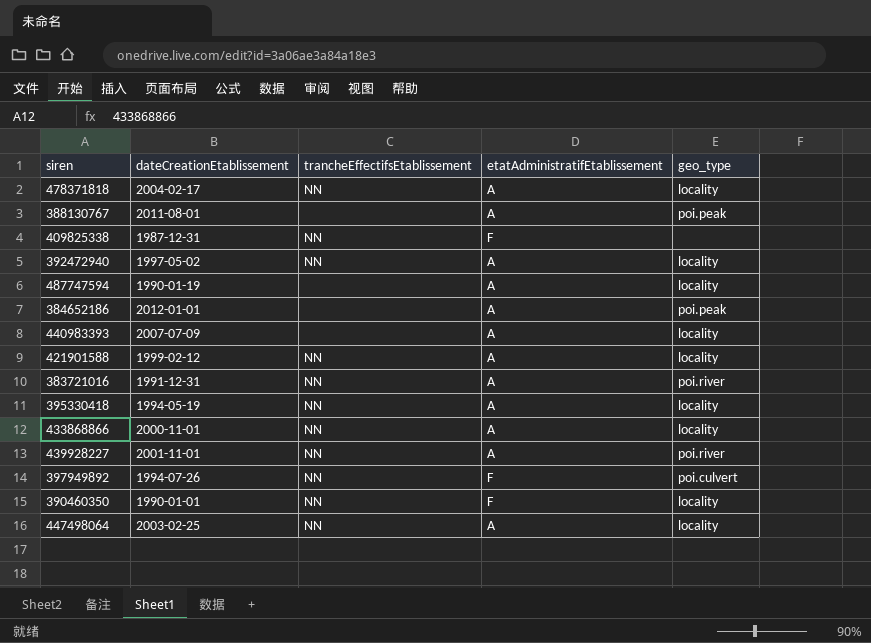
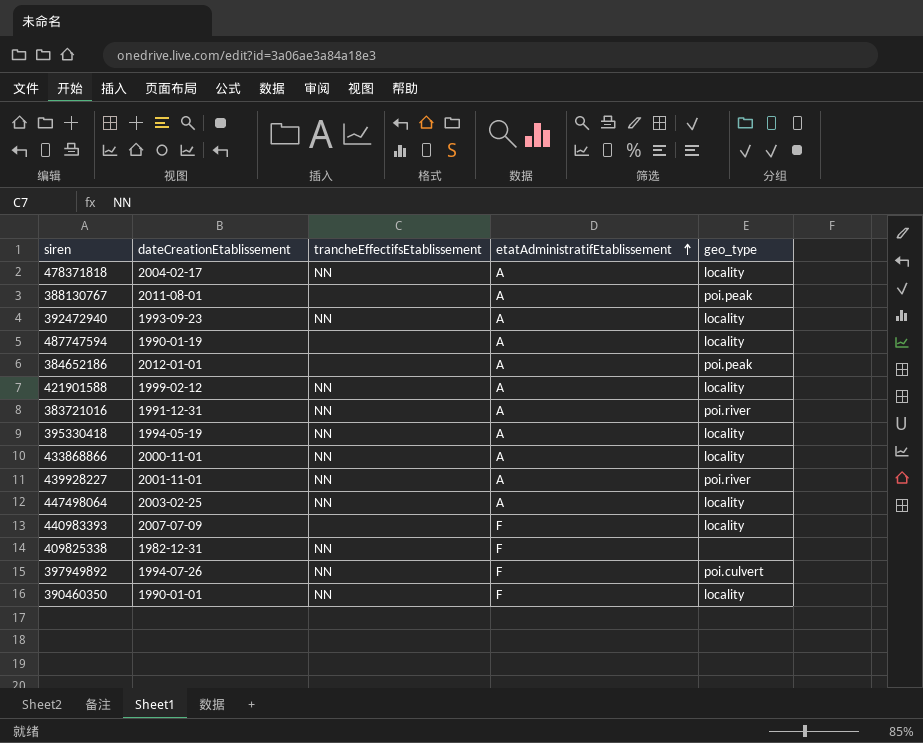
row order: none -> etatAdministratifEtablissement ascending
392472940 | dateCreationEtablissement: 1997-05-02 -> 1993-09-23
440983393 | etatAdministratifEtablissement: A -> F
409825338 | dateCreationEtablissement: 1987-12-31 -> 1982-12-31

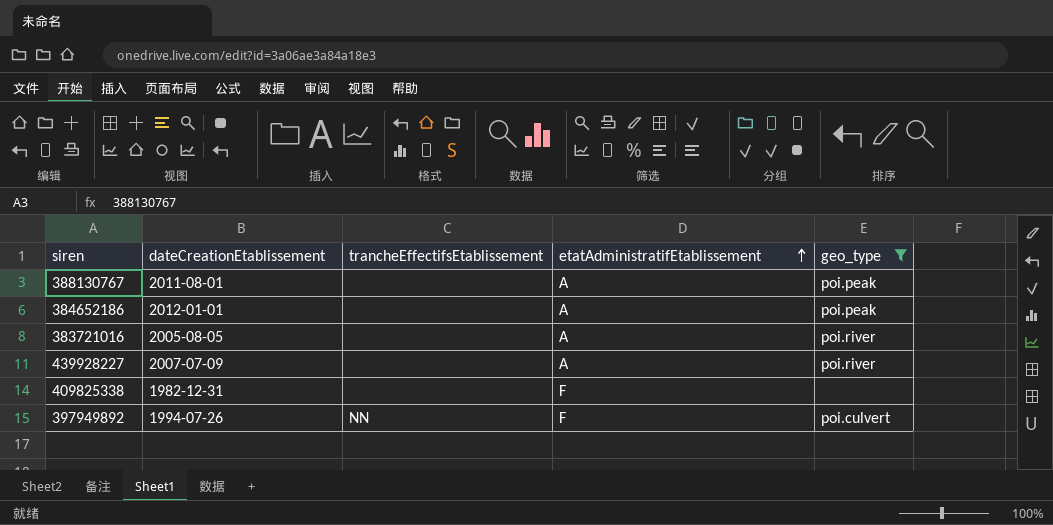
filter: none -> geo_type != locality
383721016 | dateCreationEtablissement: 1991-12-31 -> 2005-08-05
383721016 | trancheEffectifsEtablissement: NN -> none
439928227 | dateCreationEtablissement: 2001-11-01 -> 2007-07-09
439928227 | trancheEffectifsEtablissement: NN -> none
409825338 | trancheEffectifsEtablissement: NN -> none

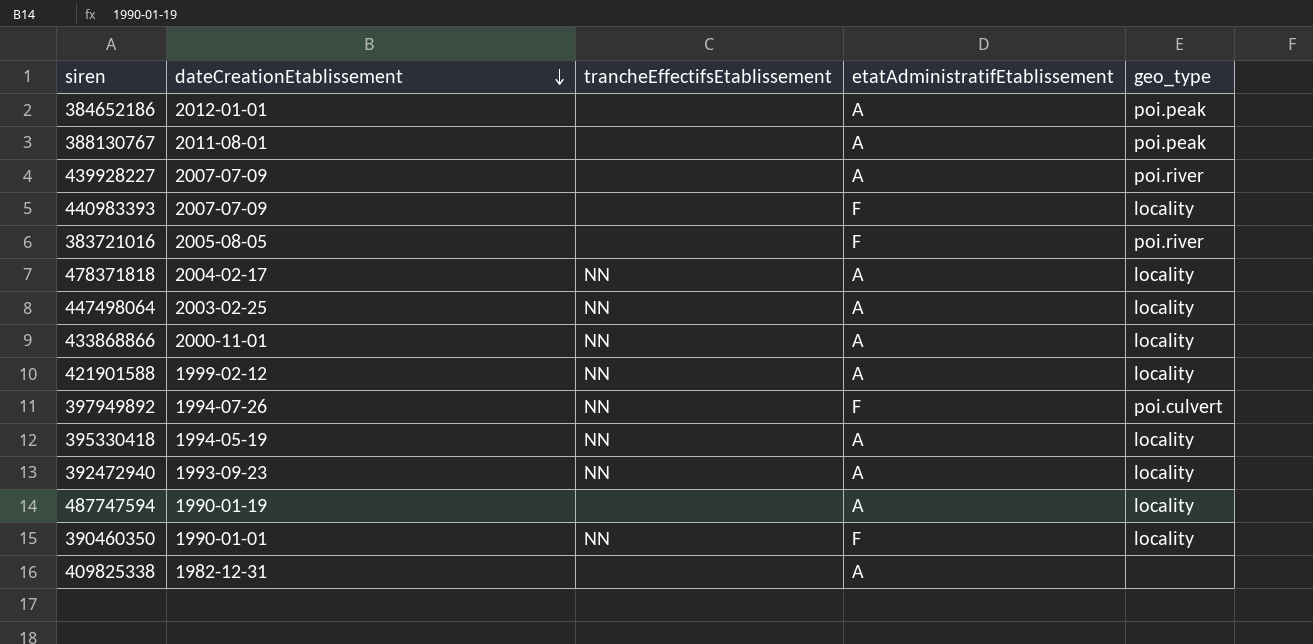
filter: geo_type != locality -> none
row order: etatAdministratifEtablissement ascending -> dateCreationEtablissement descending
383721016 | etatAdministratifEtablissement: A -> F
409825338 | etatAdministratifEtablissement: F -> A

